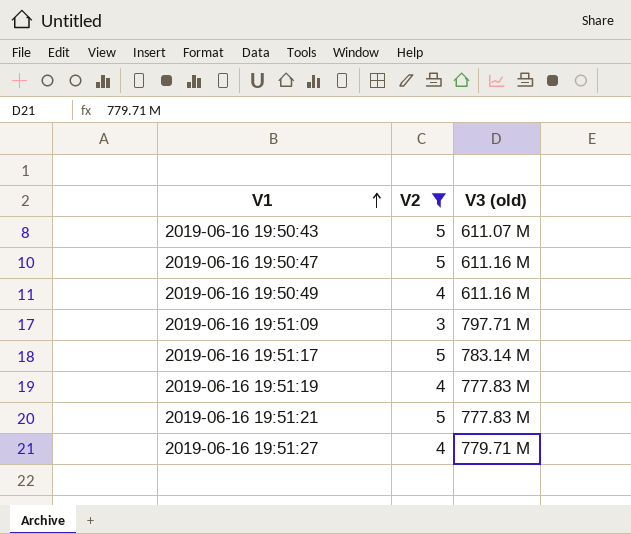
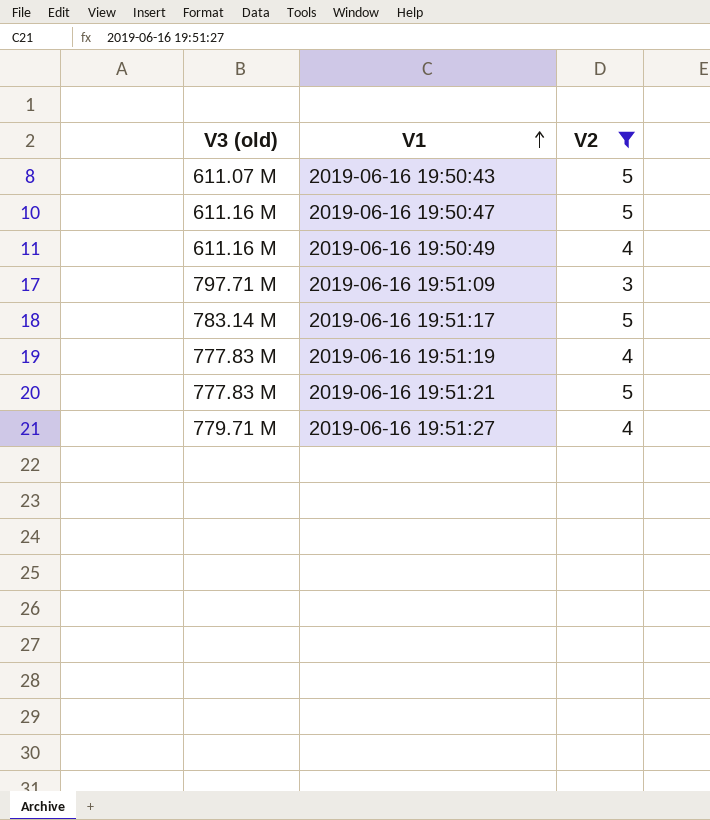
column V3 (old) | position: 3 -> 1

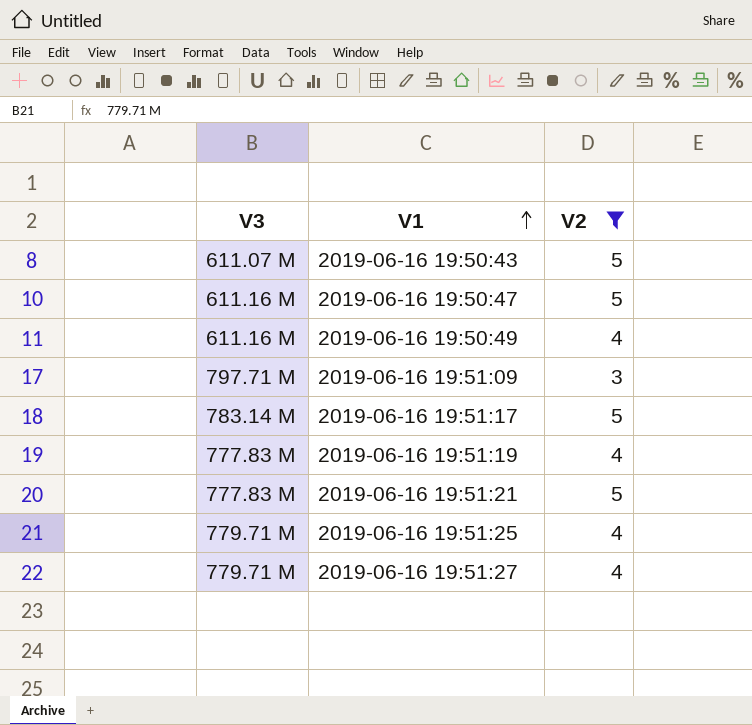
column name: V3 (old) -> V3
row 2019-06-16 19:51:25: none -> 779.71 M | 4

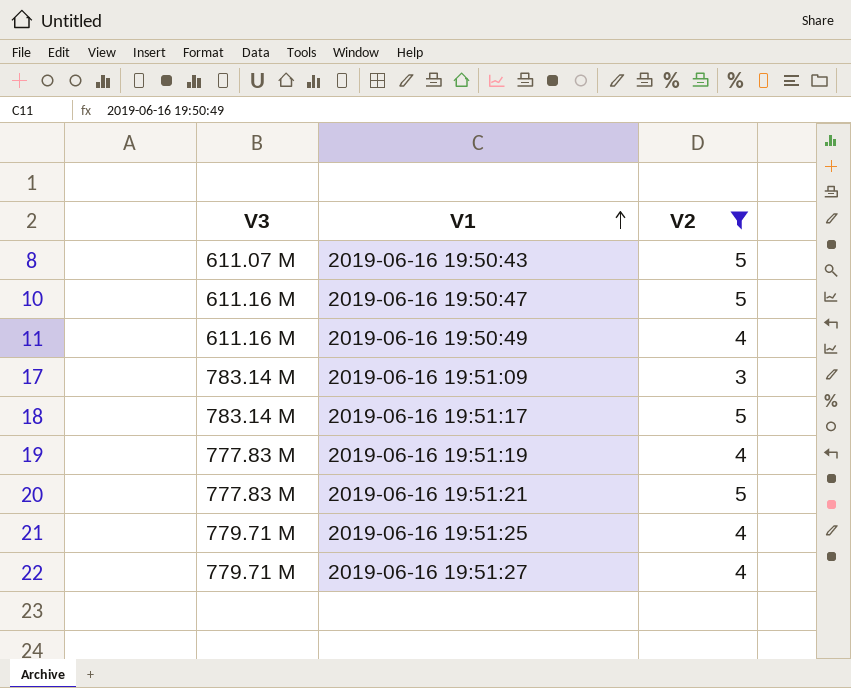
2019-06-16 19:51:09 | V3: 797.71 M -> 783.14 M

